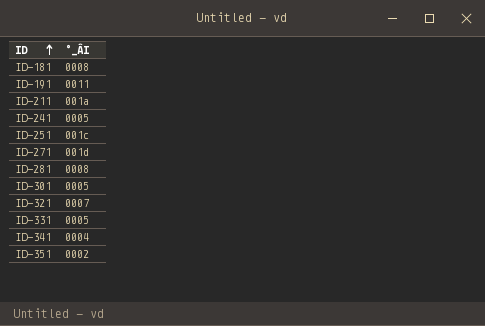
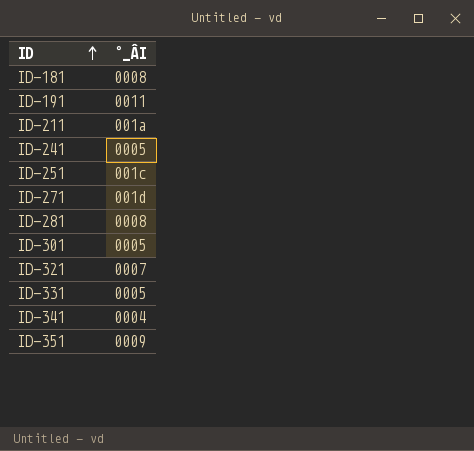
ID-351 | °_ÂI: 0002 -> 0009

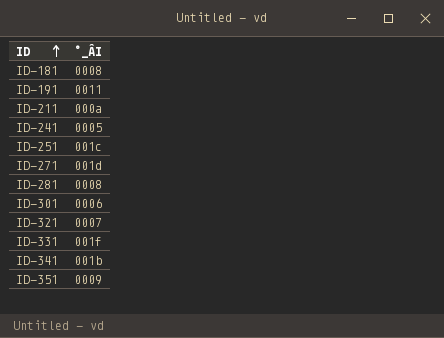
ID-211 | °_ÂI: 001a -> 000a
ID-301 | °_ÂI: 0005 -> 0006
ID-331 | °_ÂI: 0005 -> 001f
ID-341 | °_ÂI: 0004 -> 001b

